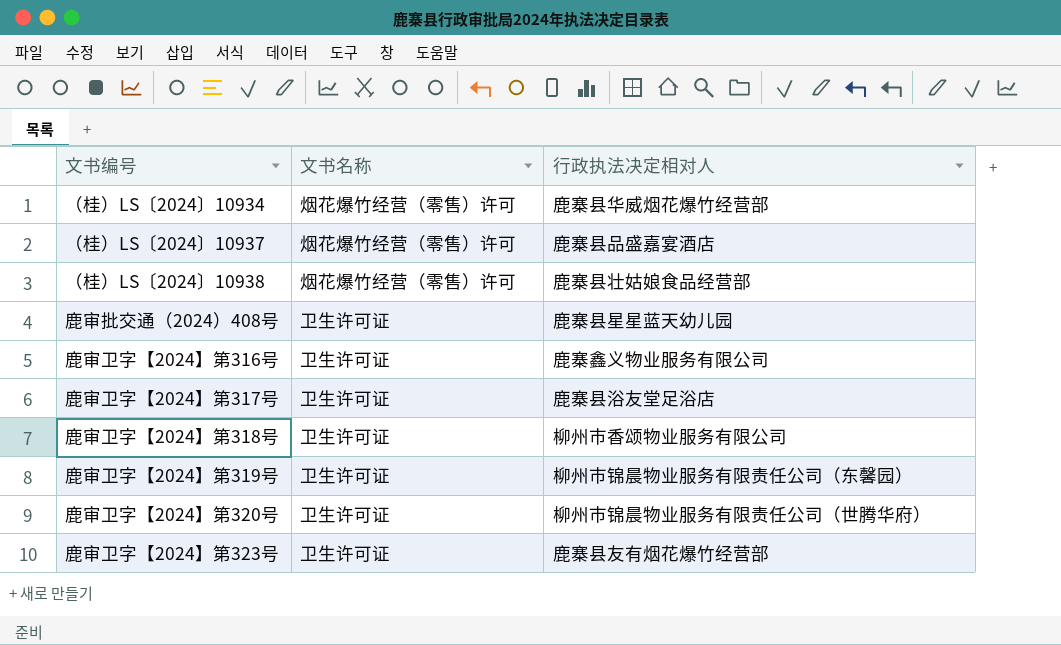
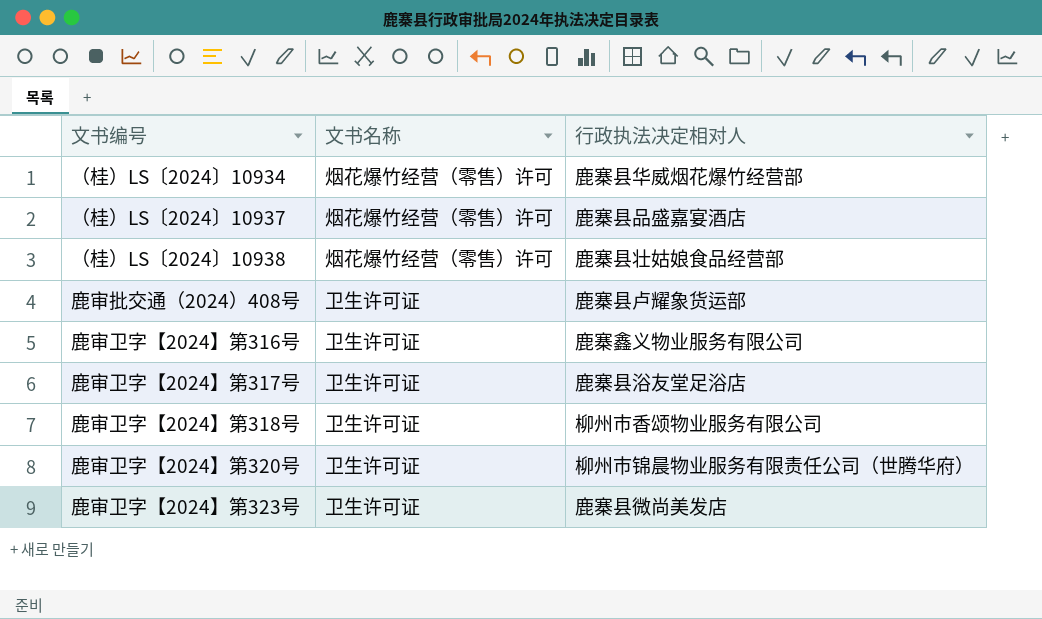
row 鹿审卫字【2024】第319号: 卫生许可证 | 柳州市锦晨物业服务有限责任公司（东馨园） -> none
鹿审批交通（2024）408号 | 行政执法决定相对人: 鹿寨县星星蓝天幼儿园 -> 鹿寨县卢耀象货运部
鹿审卫字【2024】第323号 | 行政执法决定相对人: 鹿寨县友有烟花爆竹经营部 -> 鹿寨县微尚美发店

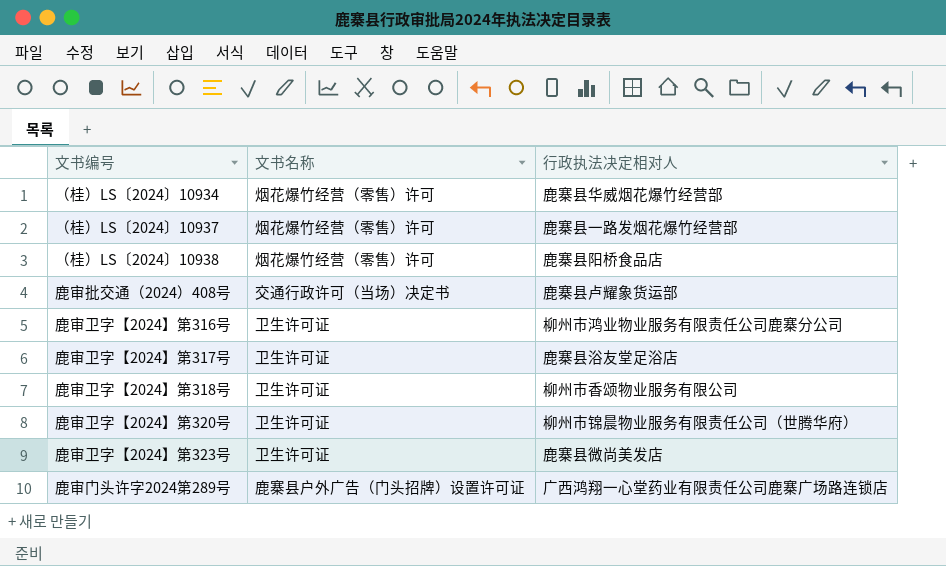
（桂）LS〔2024〕10937 | 行政执法决定相对人: 鹿寨县品盛嘉宴酒店 -> 鹿寨县一路发烟花爆竹经营部
（桂）LS〔2024〕10938 | 行政执法决定相对人: 鹿寨县壮姑娘食品经营部 -> 鹿寨县阳桥食品店
鹿审批交通（2024）408号 | 文书名称: 卫生许可证 -> 交通行政许可（当场）决定书
鹿审卫字【2024】第316号 | 行政执法决定相对人: 鹿寨鑫义物业服务有限公司 -> 柳州市鸿业物业服务有限责任公司鹿寨分公司
row 鹿审门头许字2024第289号: none -> 鹿寨县户外广告（门头招牌）设置许可证 | 广西鸿翔一心堂药业有限责任公司鹿寨广场路连锁店

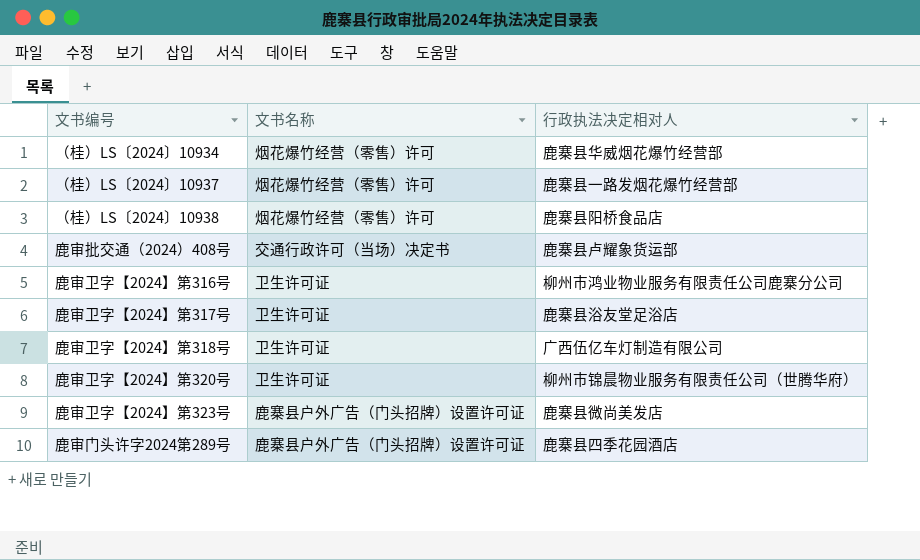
鹿审卫字【2024】第318号 | 行政执法决定相对人: 柳州市香颂物业服务有限公司 -> 广西伍亿车灯制造有限公司
鹿审卫字【2024】第323号 | 文书名称: 卫生许可证 -> 鹿寨县户外广告（门头招牌）设置许可证
鹿审门头许字2024第289号 | 行政执法决定相对人: 广西鸿翔一心堂药业有限责任公司鹿寨广场路连锁店 -> 鹿寨县四季花园酒店

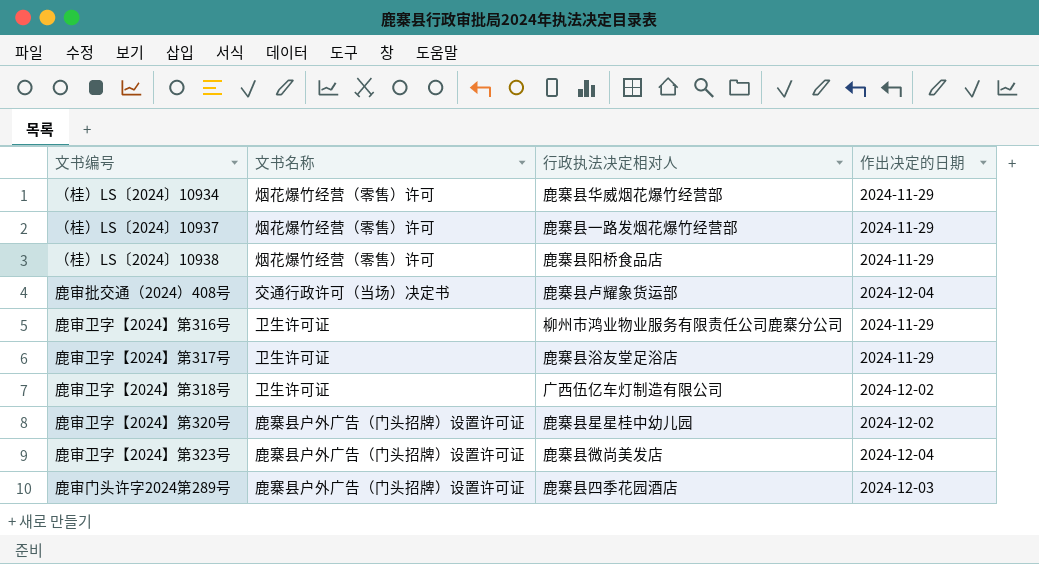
column 作出决定的日期 | position: none -> 4
鹿审卫字【2024】第320号 | 文书名称: 卫生许可证 -> 鹿寨县户外广告（门头招牌）设置许可证
鹿审卫字【2024】第320号 | 行政执法决定相对人: 柳州市锦晨物业服务有限责任公司（世腾华府） -> 鹿寨县星星桂中幼儿园

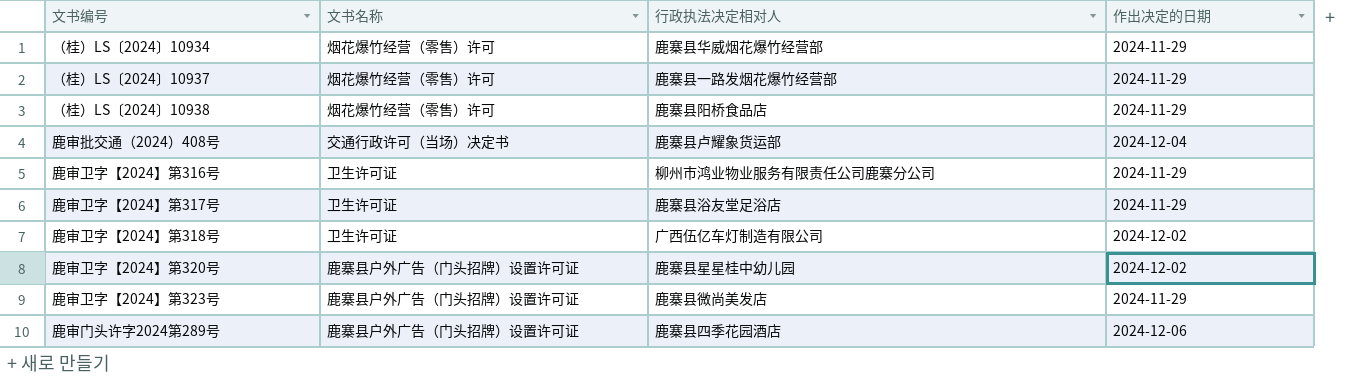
鹿审卫字【2024】第323号 | 作出决定的日期: 2024-12-04 -> 2024-11-29
鹿审门头许字2024第289号 | 作出决定的日期: 2024-12-03 -> 2024-12-06

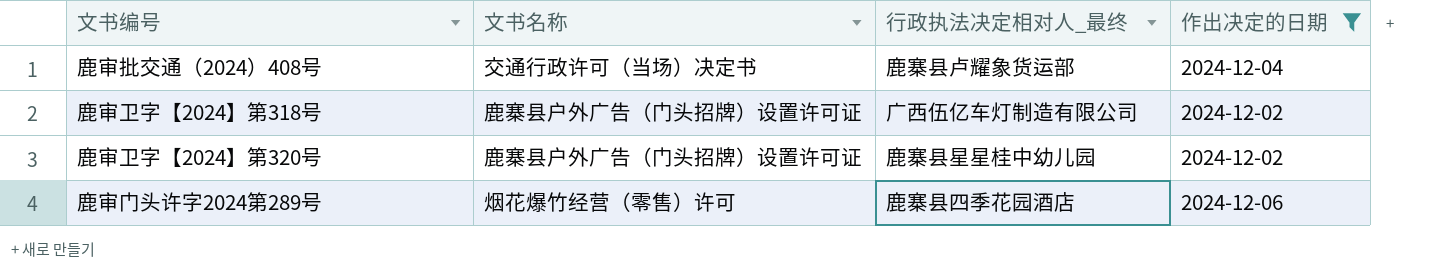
filter: none -> 作出决定的日期 != 2024-11-29
column name: 行政执法决定相对人 -> 行政执法决定相对人_最终
鹿审卫字【2024】第318号 | 文书名称: 卫生许可证 -> 鹿寨县户外广告（门头招牌）设置许可证
鹿审门头许字2024第289号 | 文书名称: 鹿寨县户外广告（门头招牌）设置许可证 -> 烟花爆竹经营（零售）许可

